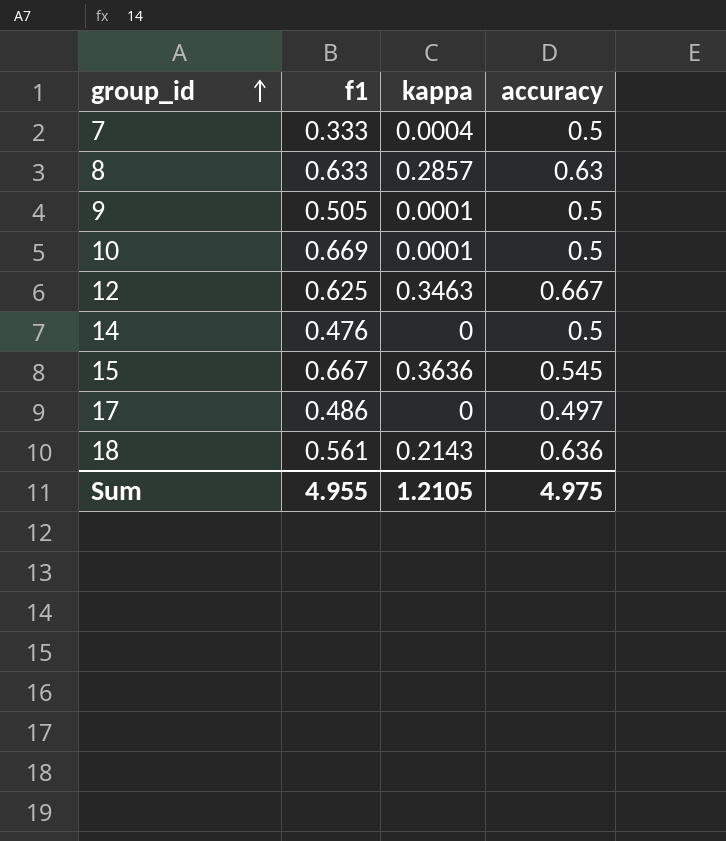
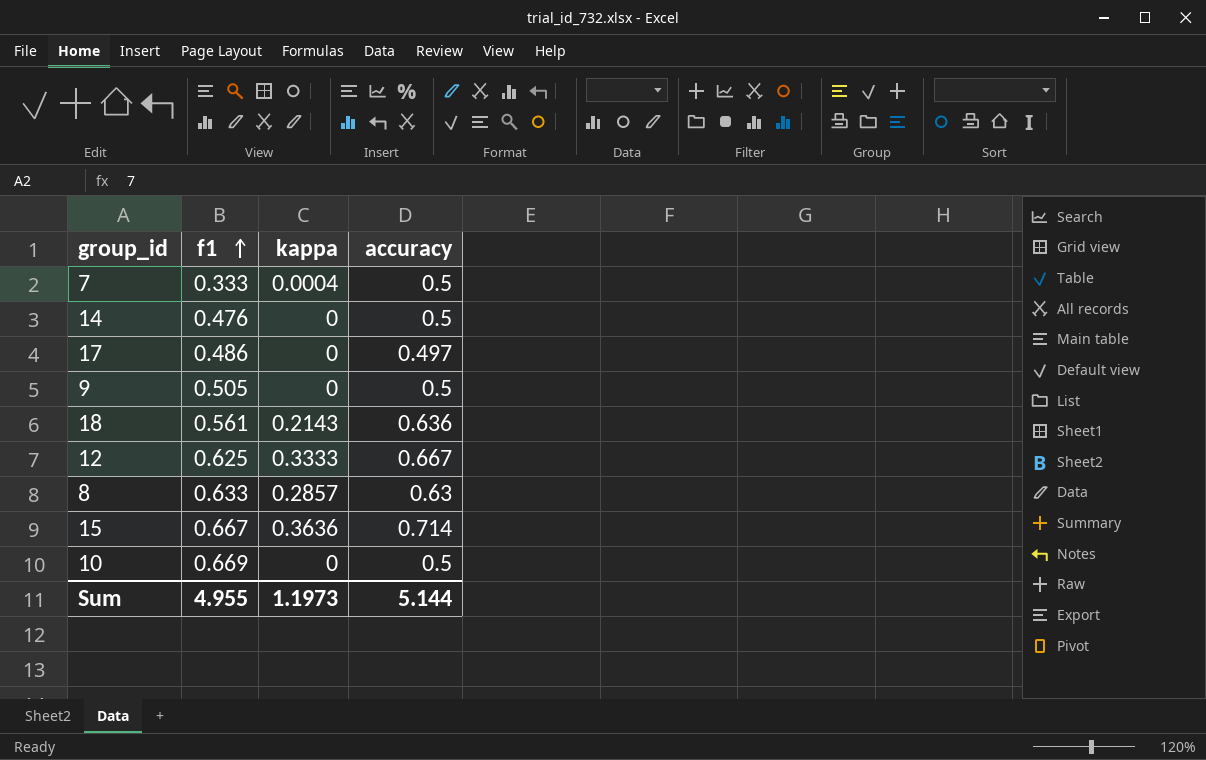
row order: group_id ascending -> f1 ascending
9 | kappa: 0.0001 -> 0
12 | kappa: 0.3463 -> 0.3333
15 | accuracy: 0.545 -> 0.714
10 | kappa: 0.0001 -> 0
Sum | kappa: 1.2105 -> 1.1973
Sum | accuracy: 4.975 -> 5.144

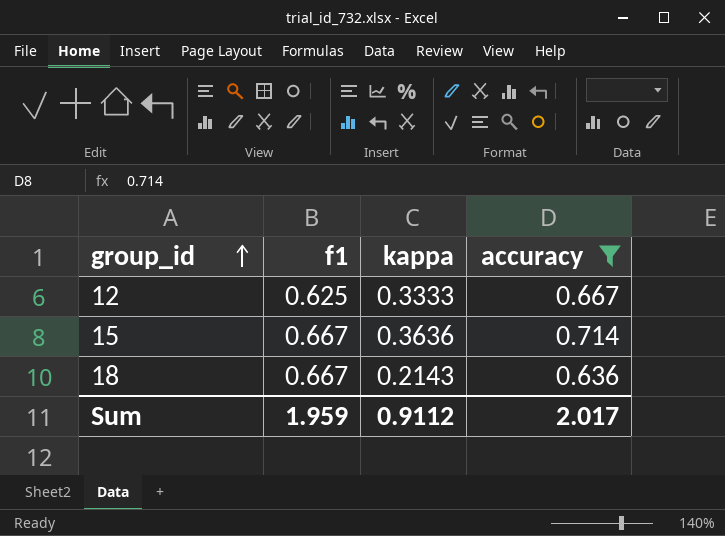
filter: none -> accuracy >= 0.636
row order: f1 ascending -> group_id ascending
18 | f1: 0.561 -> 0.667
Sum | f1: 4.955 -> 1.959
Sum | kappa: 1.1973 -> 0.9112
Sum | accuracy: 5.144 -> 2.017

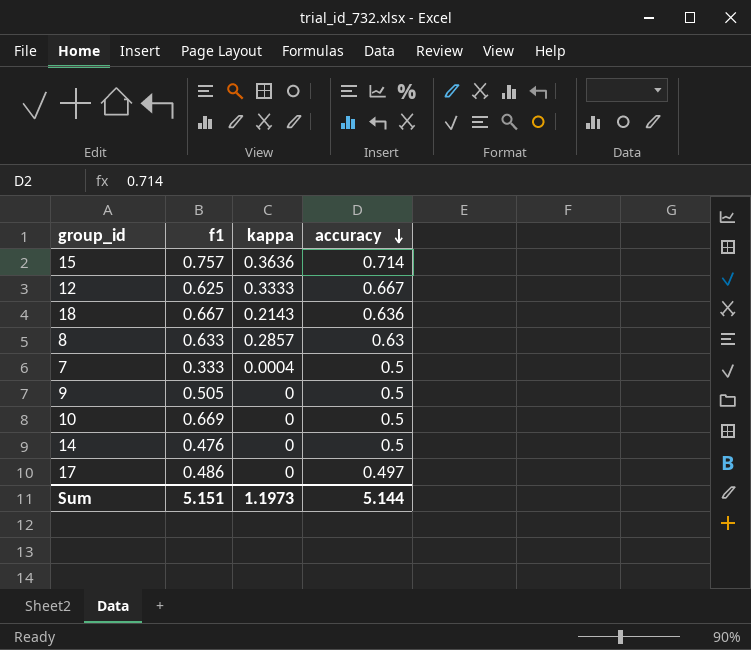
filter: accuracy >= 0.636 -> none
row order: group_id ascending -> accuracy descending
15 | f1: 0.667 -> 0.757
Sum | f1: 1.959 -> 5.151
Sum | kappa: 0.9112 -> 1.1973
Sum | accuracy: 2.017 -> 5.144

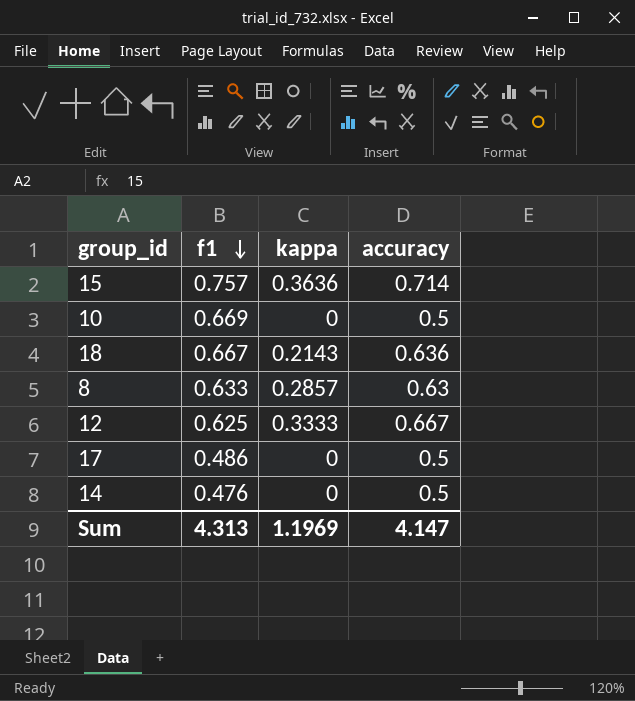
row order: accuracy descending -> f1 descending
row 7: 0.333 | 0.0004 | 0.5 -> none
row 9: 0.505 | 0 | 0.5 -> none
17 | accuracy: 0.497 -> 0.5
Sum | f1: 5.151 -> 4.313
Sum | kappa: 1.1973 -> 1.1969
Sum | accuracy: 5.144 -> 4.147

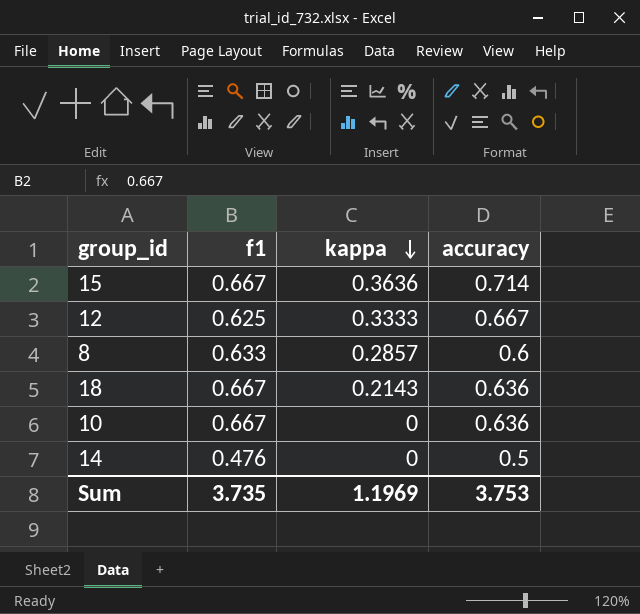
row order: f1 descending -> kappa descending
row 17: 0.486 | 0 | 0.5 -> none
15 | f1: 0.757 -> 0.667
8 | accuracy: 0.63 -> 0.6
10 | f1: 0.669 -> 0.667
10 | accuracy: 0.5 -> 0.636
Sum | f1: 4.313 -> 3.735
Sum | accuracy: 4.147 -> 3.753

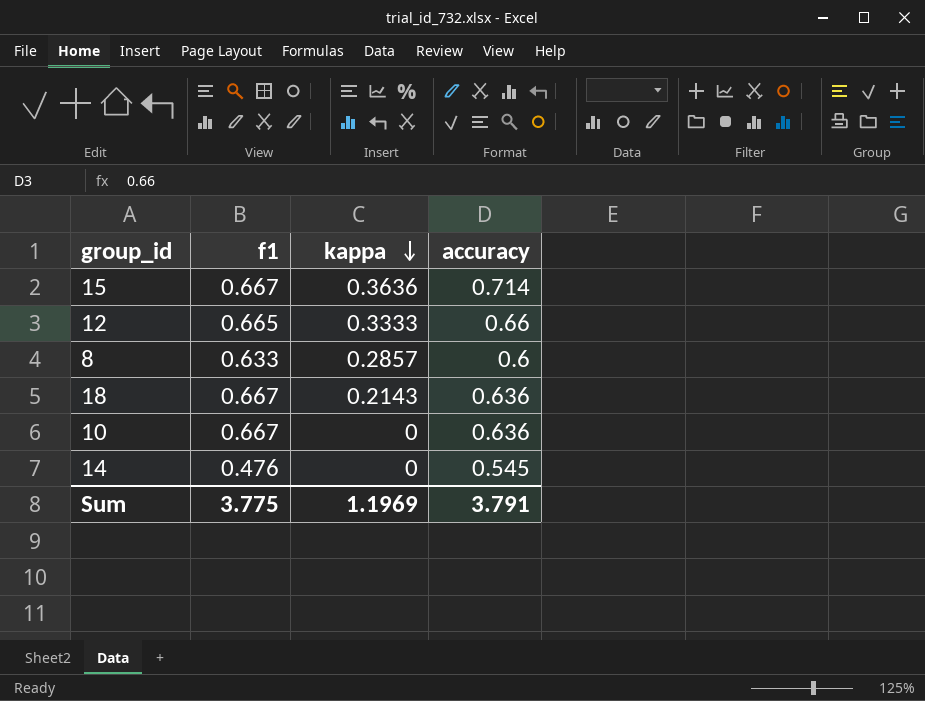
12 | f1: 0.625 -> 0.665
12 | accuracy: 0.667 -> 0.66
14 | accuracy: 0.5 -> 0.545
Sum | f1: 3.735 -> 3.775
Sum | accuracy: 3.753 -> 3.791

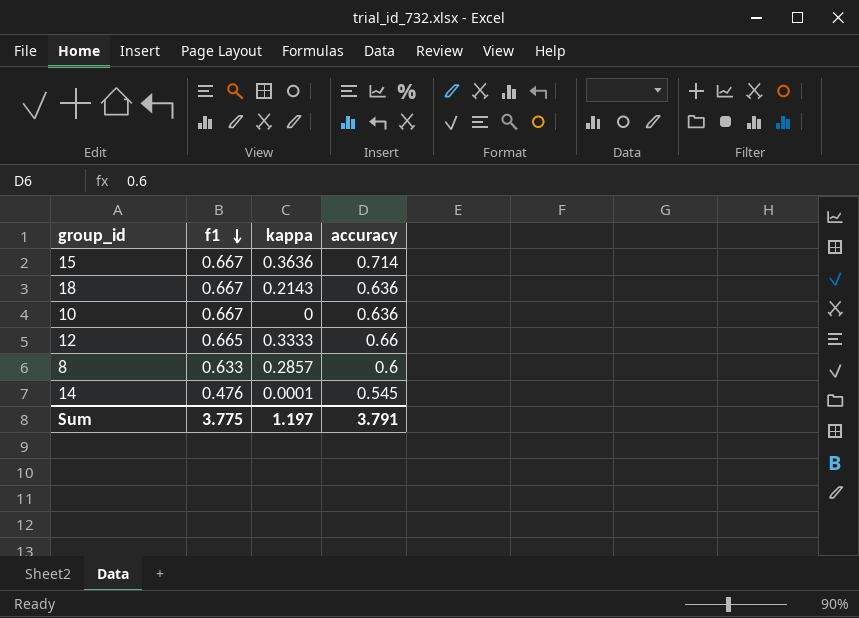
row order: kappa descending -> f1 descending
14 | kappa: 0 -> 0.0001
Sum | kappa: 1.1969 -> 1.197

